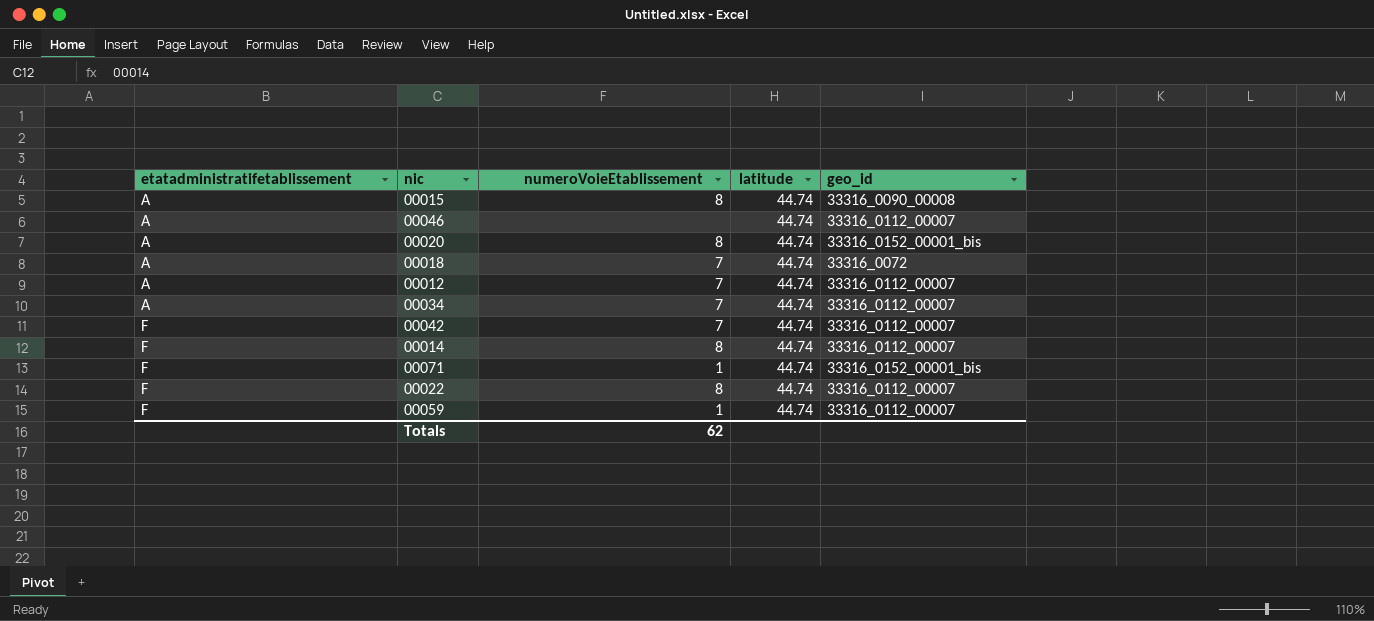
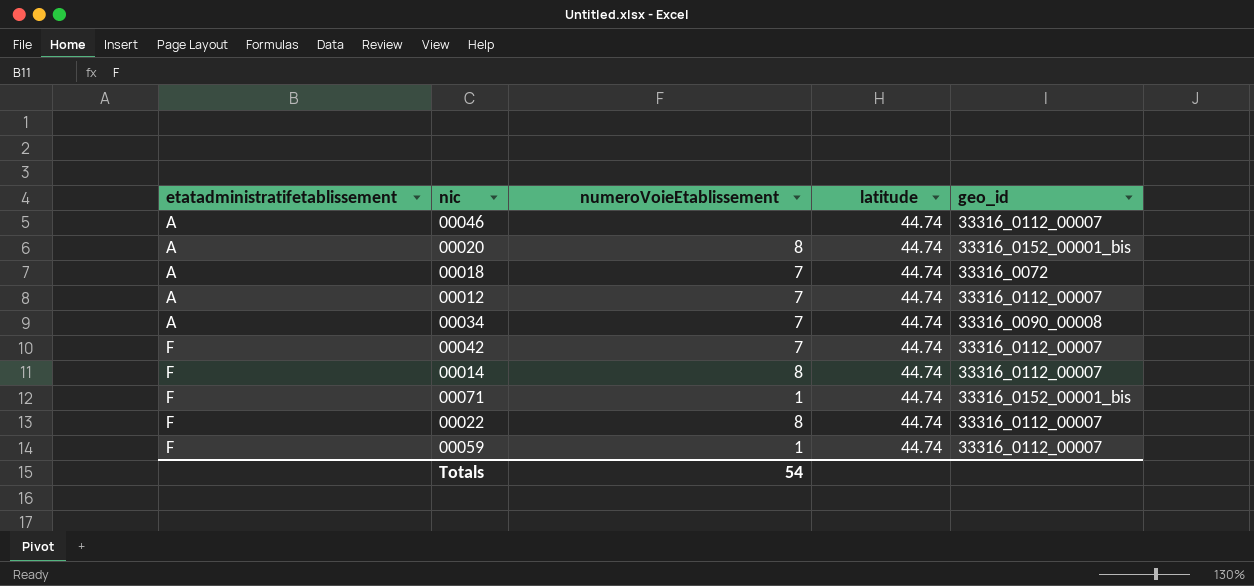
row 00015: A | 8 | 44.74 | 33316_0090_00008 -> none
00034 | geo_id: 33316_0112_00007 -> 33316_0090_00008
Totals | numeroVoieEtablissement: 62 -> 54

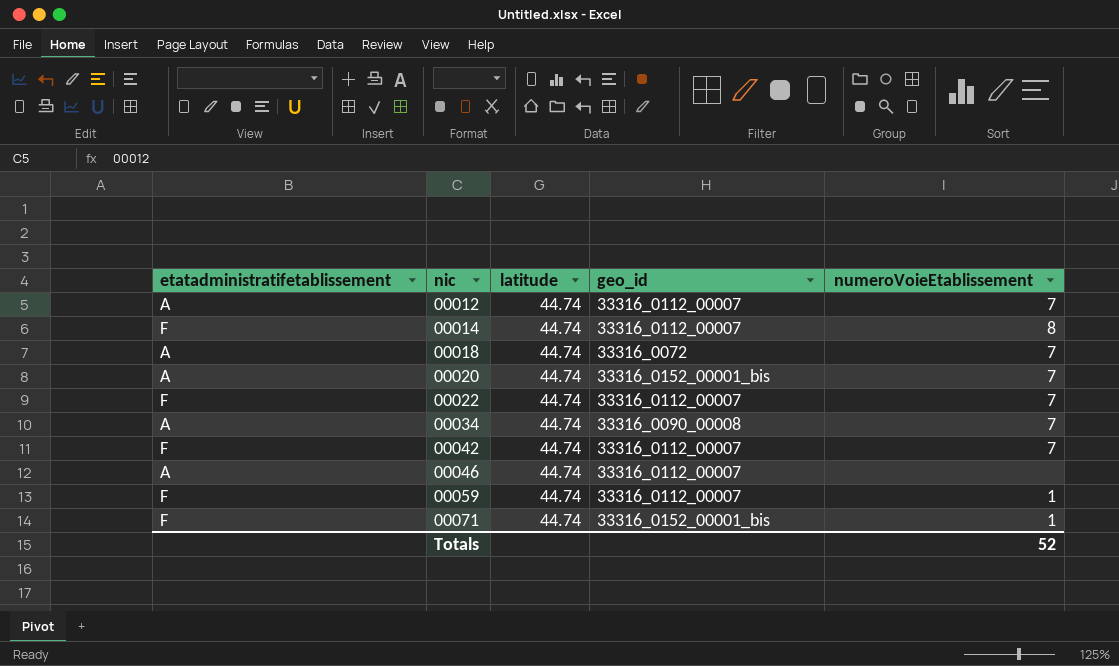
row order: etatadministratifetablissement ascending -> nic ascending
column numeroVoieEtablissement | position: 3 -> 5
00020 | numeroVoieEtablissement: 8 -> 7
00022 | numeroVoieEtablissement: 8 -> 7
Totals | numeroVoieEtablissement: 54 -> 52

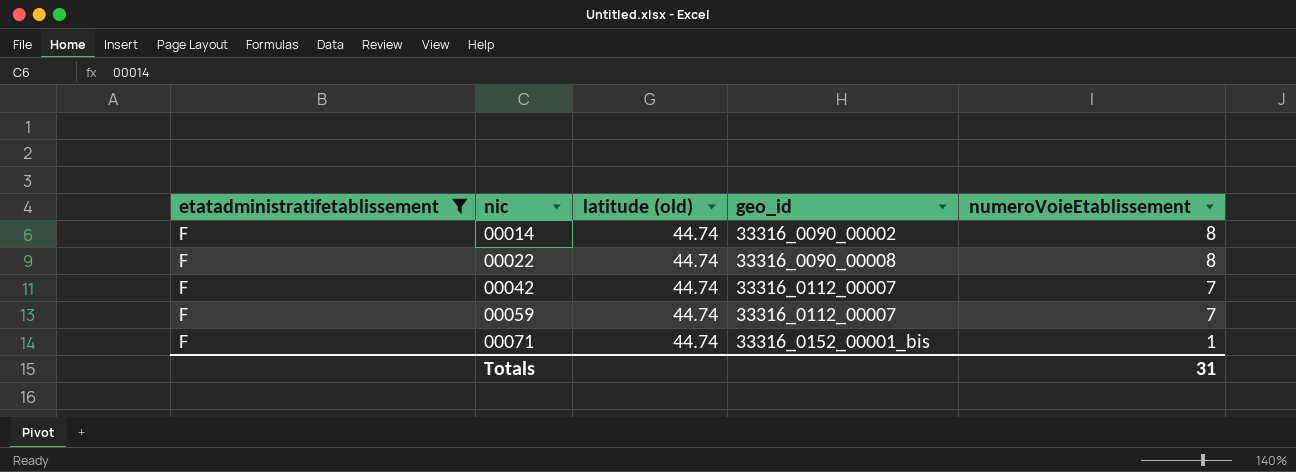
filter: none -> etatadministratifetablissement = F
column name: latitude -> latitude (old)
00014 | geo_id: 33316_0112_00007 -> 33316_0090_00002
00022 | geo_id: 33316_0112_00007 -> 33316_0090_00008
00022 | numeroVoieEtablissement: 7 -> 8
00059 | numeroVoieEtablissement: 1 -> 7
Totals | numeroVoieEtablissement: 52 -> 31

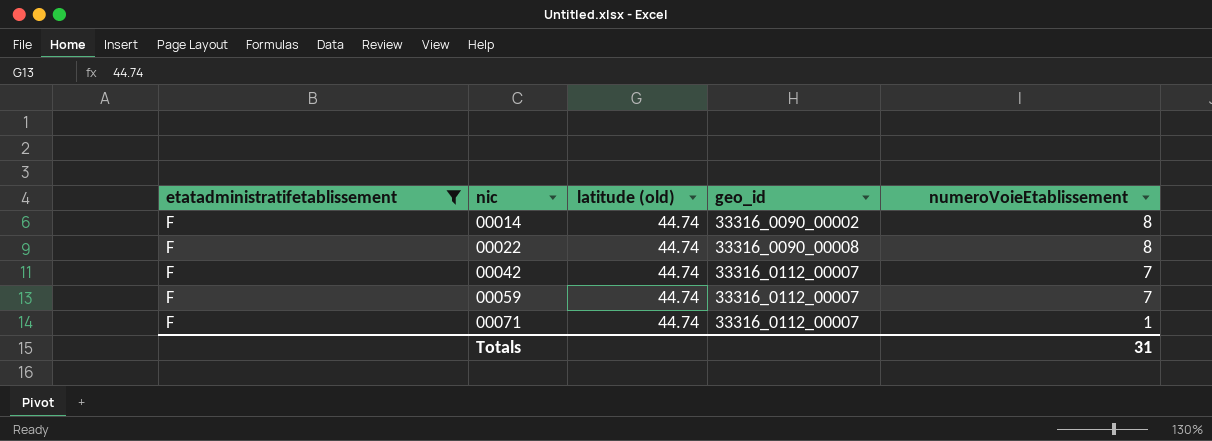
00071 | geo_id: 33316_0152_00001_bis -> 33316_0112_00007

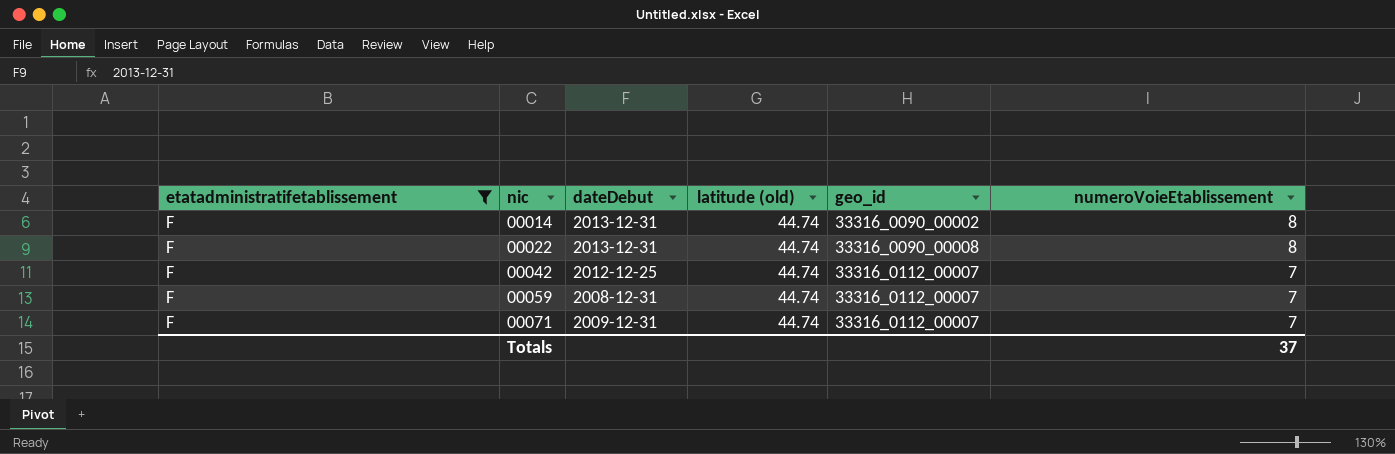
column dateDebut | position: none -> 3
00071 | numeroVoieEtablissement: 1 -> 7
Totals | numeroVoieEtablissement: 31 -> 37

